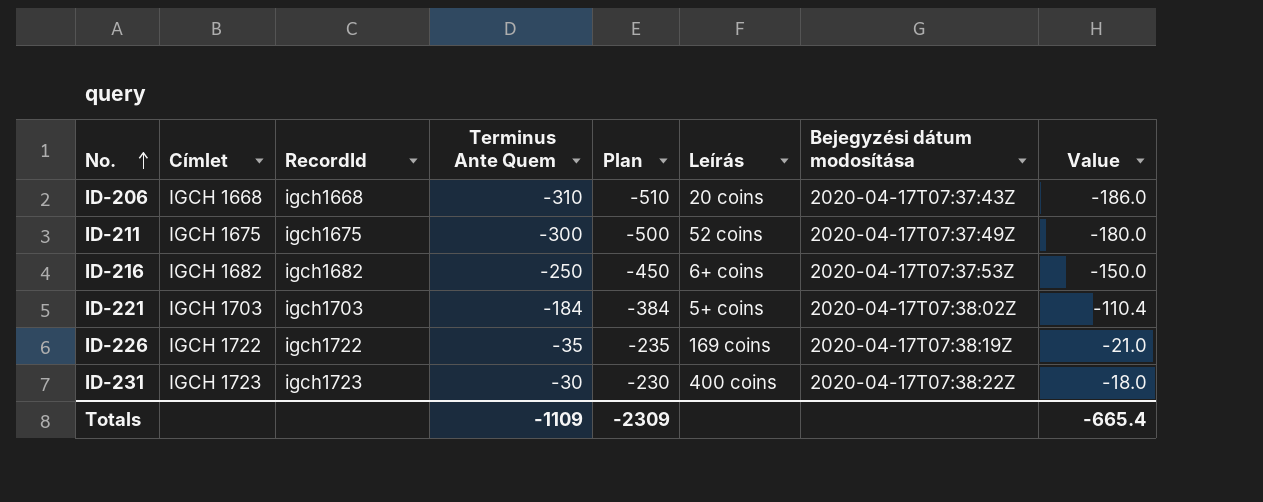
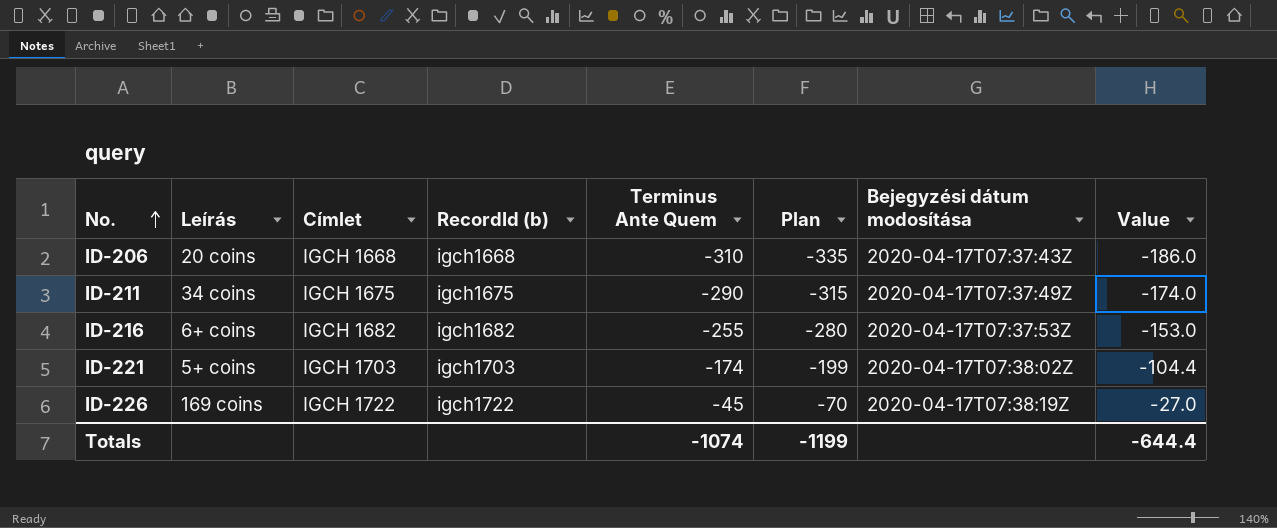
column Leírás | position: 6 -> 2
column name: RecordId -> RecordId (b)
column Plan | formula: [Terminus Ante Quem] - 200 -> [Terminus Ante Quem] - 25
row ID-231: IGCH 1723 | igch1723 | -30 | -230 | 400 coins | 2020-04-17T07:38:22Z | -18.0 -> none
ID-211 | Leírás: 52 coins -> 34 coins
ID-211 | Terminus Ante Quem: -300 -> -290
ID-211 | Value: -180.0 -> -174.0
ID-216 | Terminus Ante Quem: -250 -> -255
ID-216 | Value: -150.0 -> -153.0
ID-221 | Terminus Ante Quem: -184 -> -174
ID-221 | Value: -110.4 -> -104.4
ID-226 | Terminus Ante Quem: -35 -> -45
ID-226 | Value: -21.0 -> -27.0
Totals | Terminus Ante Quem: -1109 -> -1074
Totals | Plan: -2309 -> -1199
Totals | Value: -665.4 -> -644.4

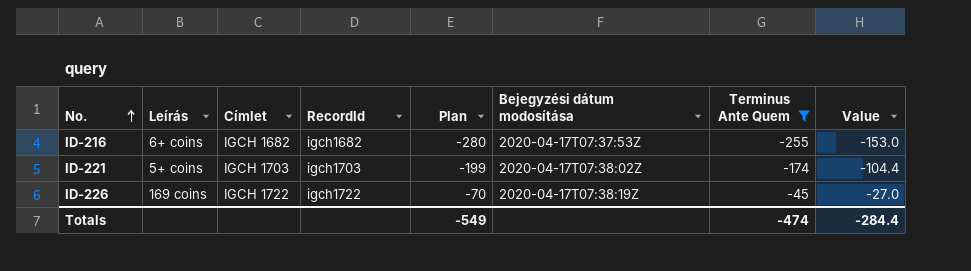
filter: none -> Terminus Ante Quem >= -255
column name: RecordId (b) -> RecordId
column Terminus Ante Quem | position: 5 -> 7
Totals | Plan: -1199 -> -549
Totals | Terminus Ante Quem: -1074 -> -474
Totals | Value: -644.4 -> -284.4

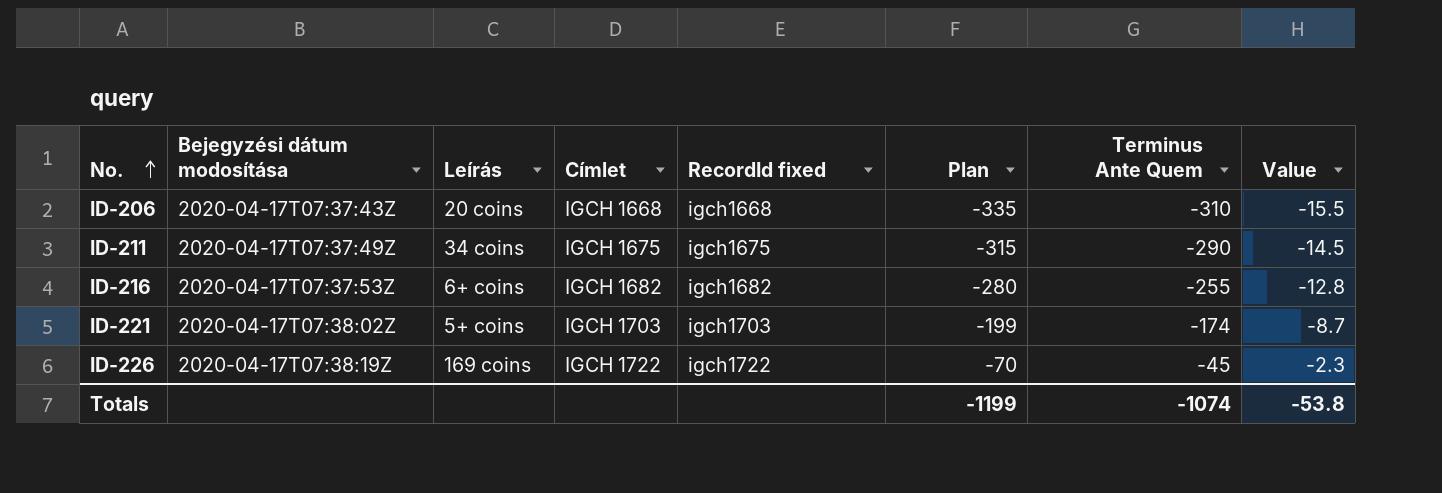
filter: Terminus Ante Quem >= -255 -> none
column Bejegyzési dátum modosítása | position: 6 -> 2
column name: RecordId -> RecordId fixed
column Value | formula: [Terminus Ante Quem] * 0.6 -> [Terminus Ante Quem] * 0.05
Totals | Plan: -549 -> -1199
Totals | Terminus Ante Quem: -474 -> -1074
Totals | Value: -284.4 -> -53.8

